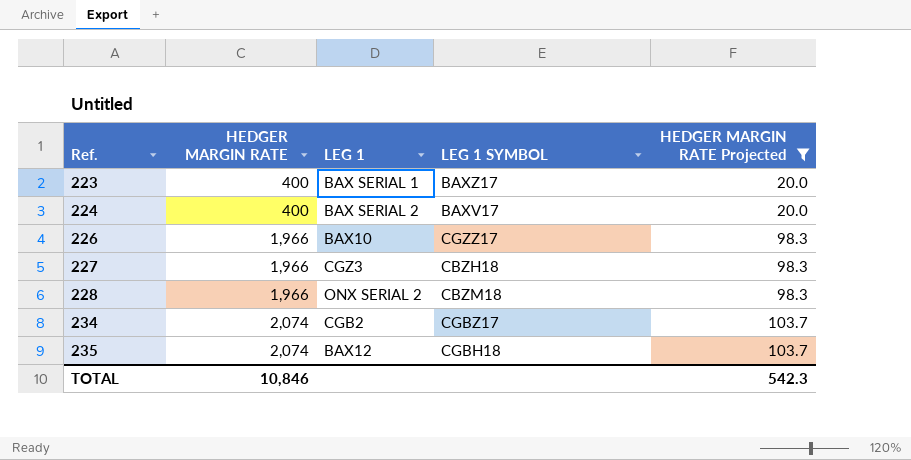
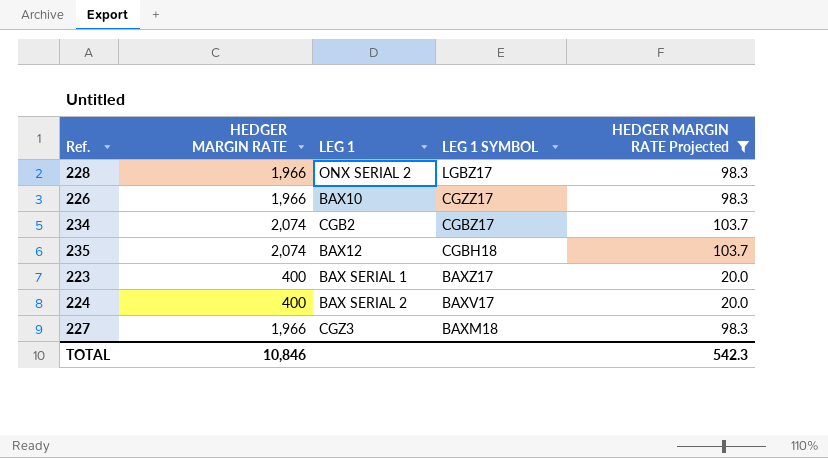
row order: Ref. ascending -> LEG 1 SYMBOL descending
228 | LEG 1 SYMBOL: CBZM18 -> LGBZ17
227 | LEG 1 SYMBOL: CBZH18 -> BAXM18

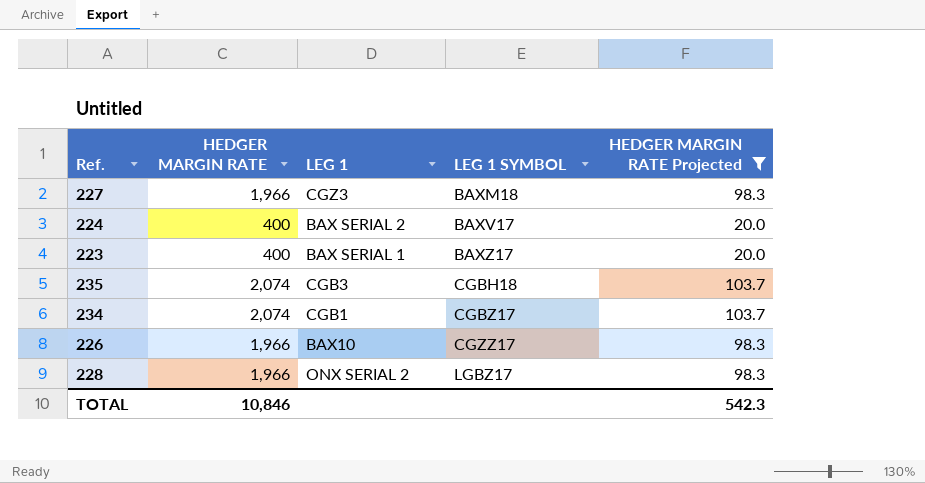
row order: LEG 1 SYMBOL descending -> LEG 1 SYMBOL ascending
235 | LEG 1: BAX12 -> CGB3
234 | LEG 1: CGB2 -> CGB1

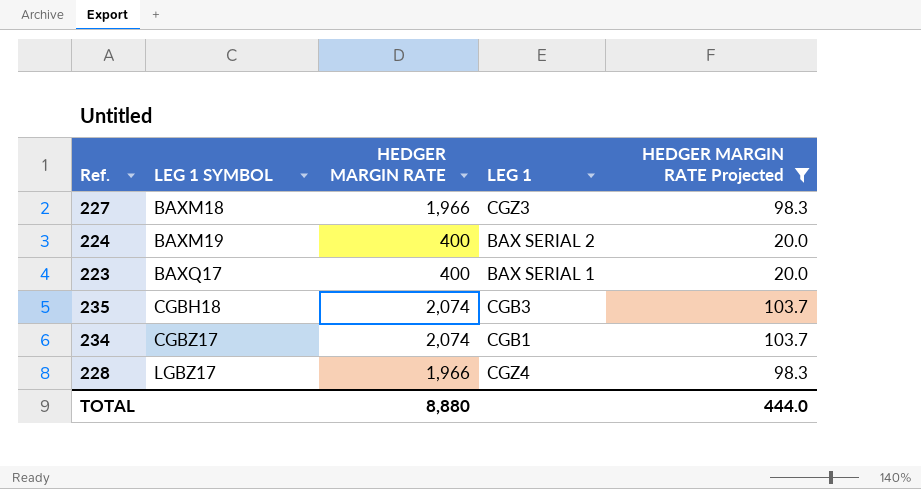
column LEG 1 SYMBOL | position: 4 -> 2
row 226: 1,966 | BAX10 | CGZZ17 | 98.3 -> none
224 | LEG 1 SYMBOL: BAXV17 -> BAXM19
223 | LEG 1 SYMBOL: BAXZ17 -> BAXQ17
228 | LEG 1: ONX SERIAL 2 -> CGZ4
TOTAL | HEDGER MARGIN RATE: 10,846 -> 8,880
TOTAL | HEDGER MARGIN RATE Projected: 542.3 -> 444.0

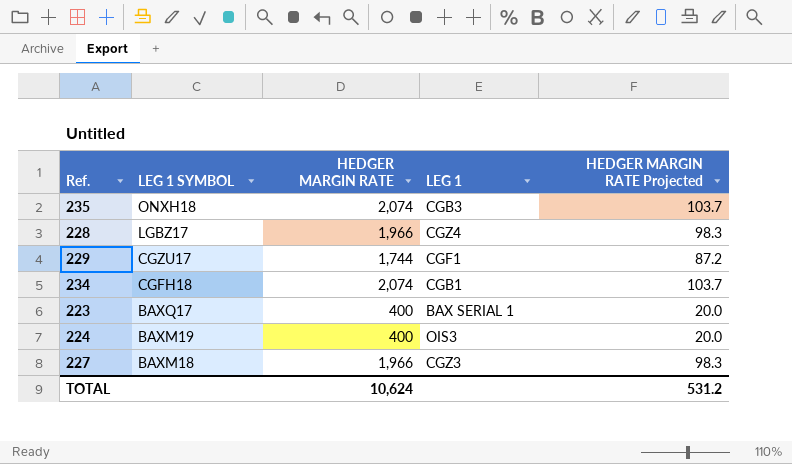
filter: HEDGER MARGIN RATE Projected != 87.2 -> none
row order: LEG 1 SYMBOL ascending -> LEG 1 SYMBOL descending
235 | LEG 1 SYMBOL: CGBH18 -> ONXH18
234 | LEG 1 SYMBOL: CGBZ17 -> CGFH18
224 | LEG 1: BAX SERIAL 2 -> OIS3
TOTAL | HEDGER MARGIN RATE: 8,880 -> 10,624
TOTAL | HEDGER MARGIN RATE Projected: 444.0 -> 531.2

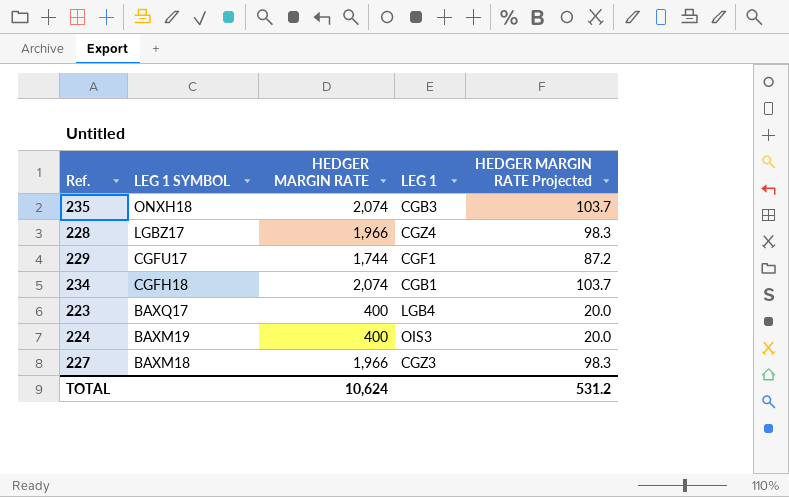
229 | LEG 1 SYMBOL: CGZU17 -> CGFU17
223 | LEG 1: BAX SERIAL 1 -> LGB4

